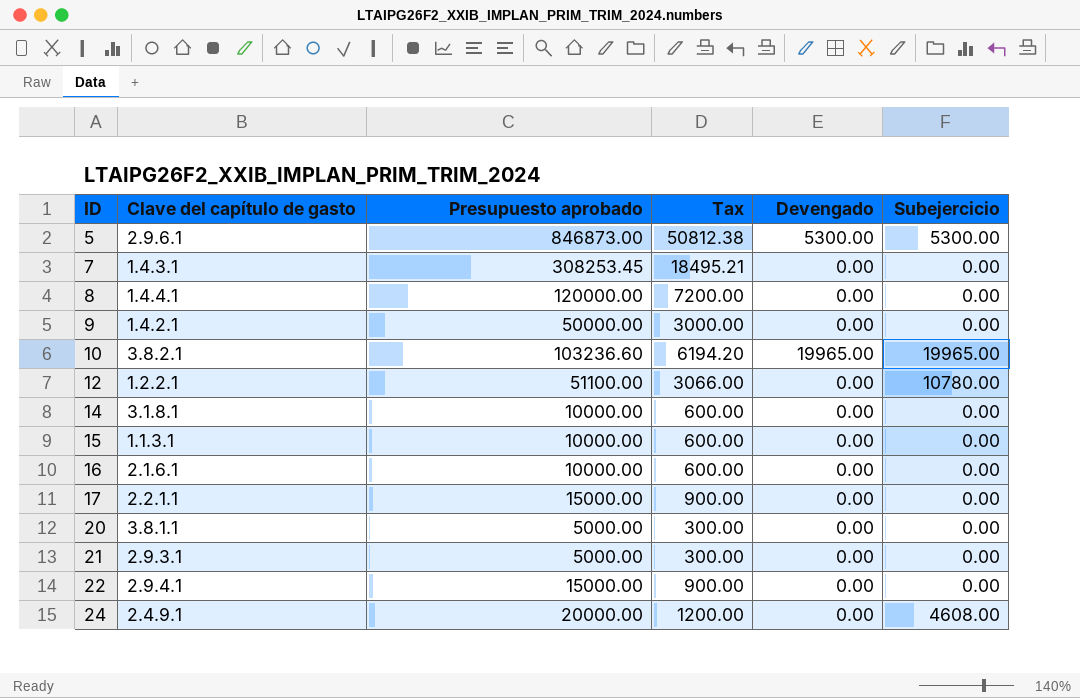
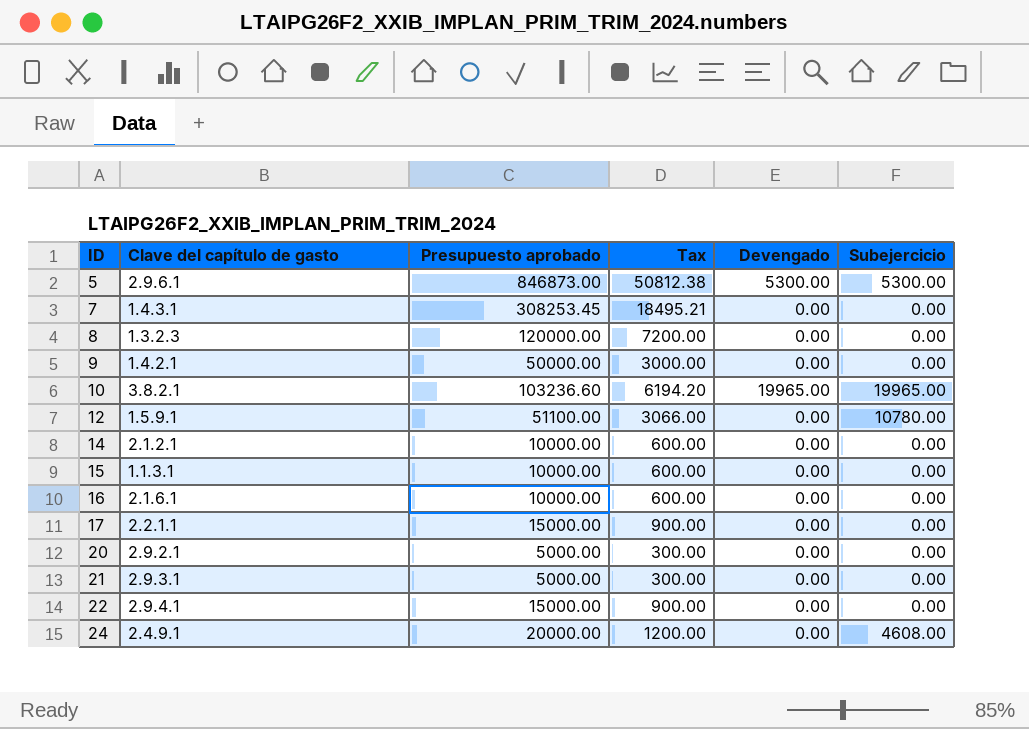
8 | Clave del capítulo de gasto: 1.4.4.1 -> 1.3.2.3
12 | Clave del capítulo de gasto: 1.2.2.1 -> 1.5.9.1
14 | Clave del capítulo de gasto: 3.1.8.1 -> 2.1.2.1
20 | Clave del capítulo de gasto: 3.8.1.1 -> 2.9.2.1

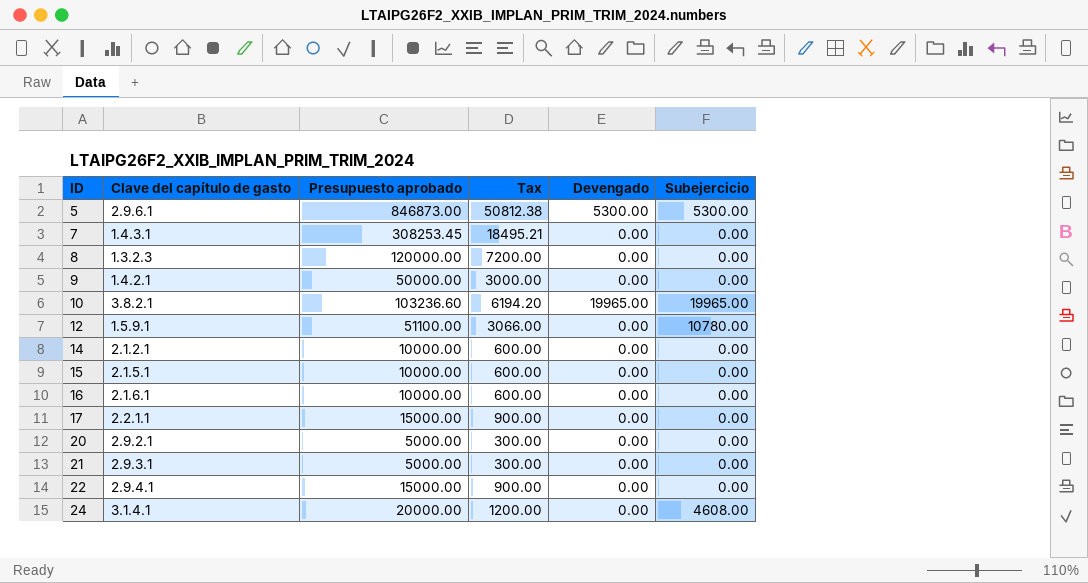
15 | Clave del capítulo de gasto: 1.1.3.1 -> 2.1.5.1
24 | Clave del capítulo de gasto: 2.4.9.1 -> 3.1.4.1

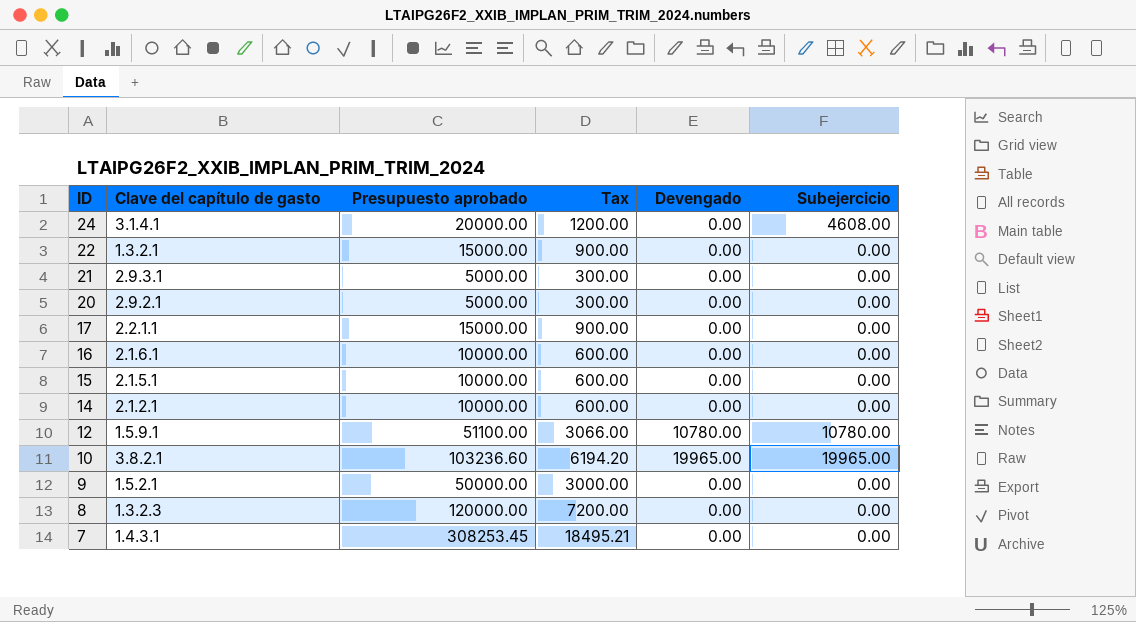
row order: ID ascending -> ID descending
row 5: 2.9.6.1 | 846873.00 | 50812.38 | 5300.00 | 5300.00 -> none
22 | Clave del capítulo de gasto: 2.9.4.1 -> 1.3.2.1
12 | Devengado: 0.00 -> 10780.00
9 | Clave del capítulo de gasto: 1.4.2.1 -> 1.5.2.1

